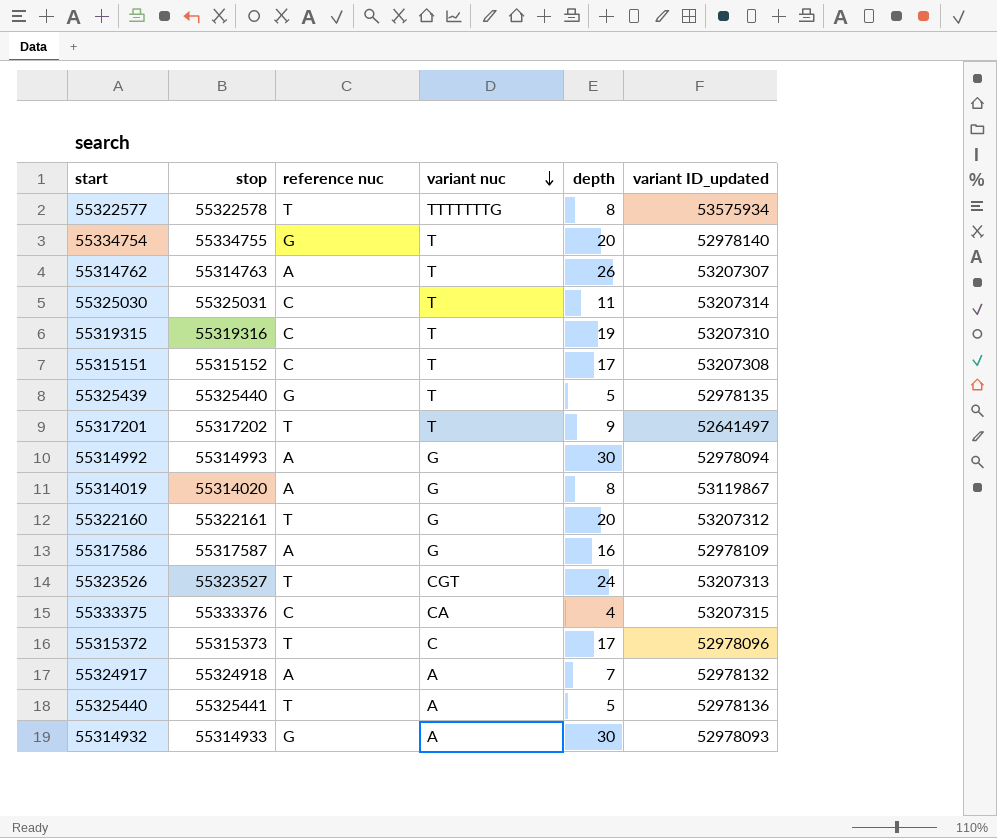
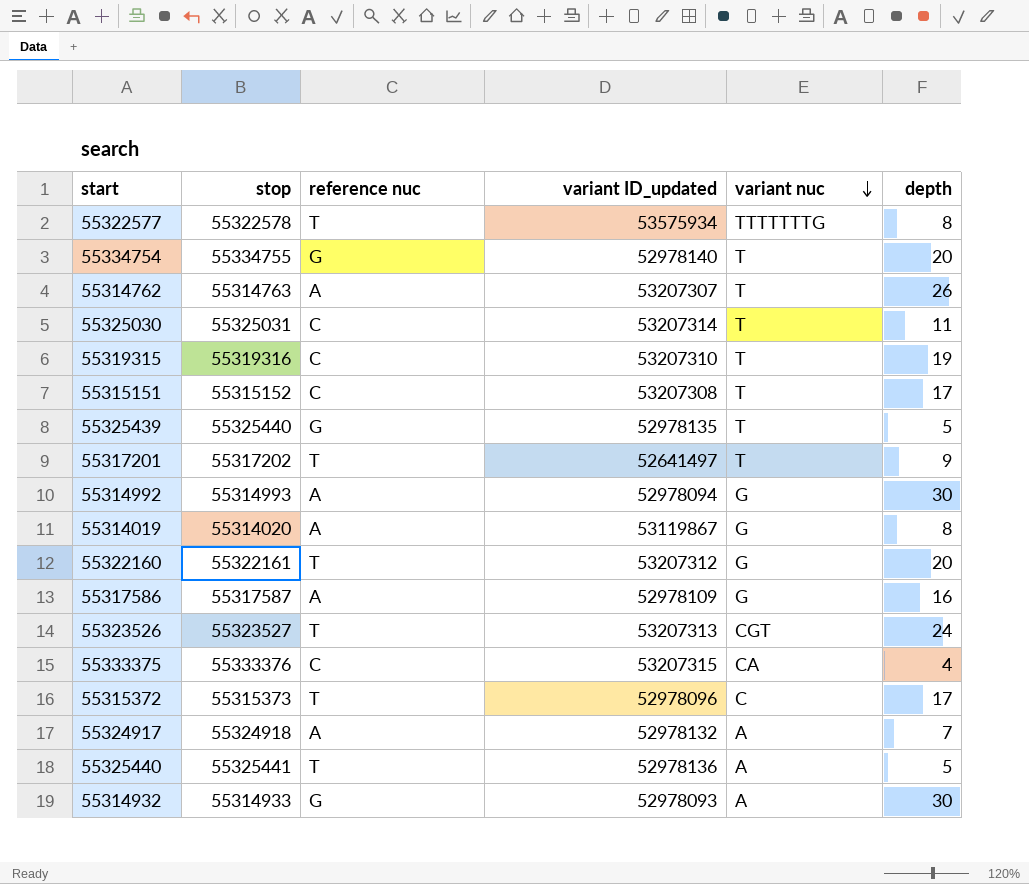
column variant ID_updated | position: 6 -> 4

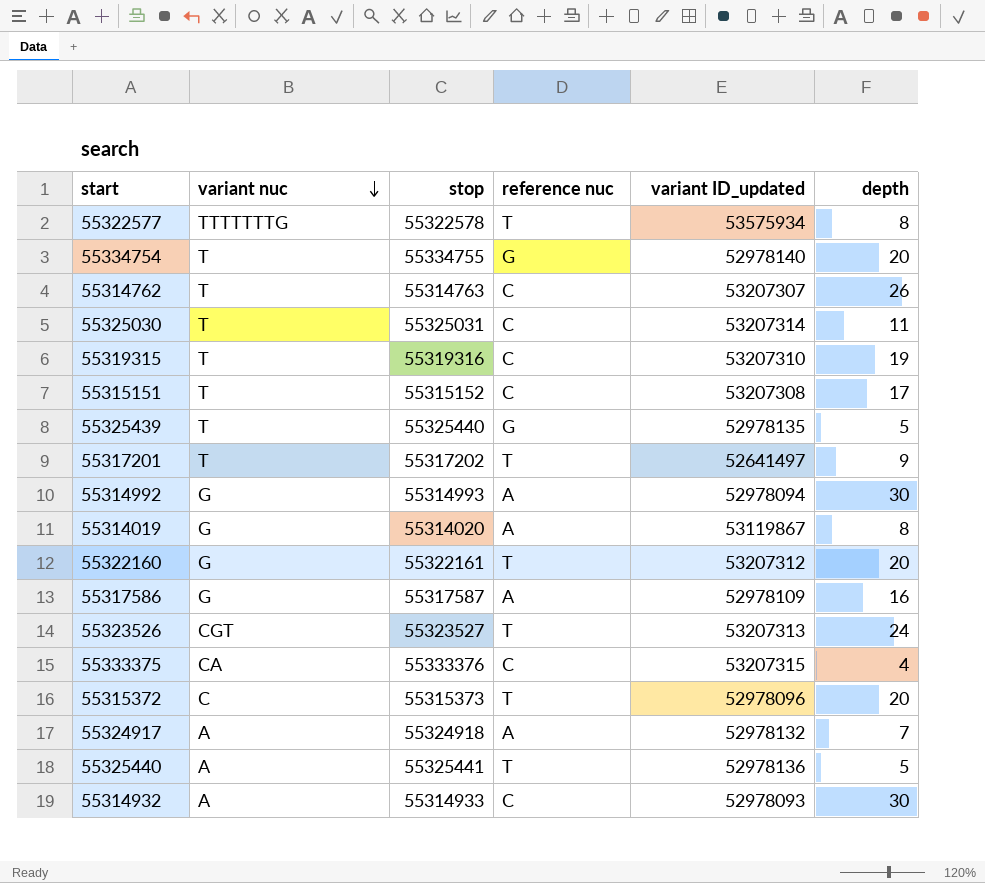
column variant nuc | position: 5 -> 2
55314762 | reference nuc: A -> C
55315372 | depth: 17 -> 20
55314932 | reference nuc: G -> C

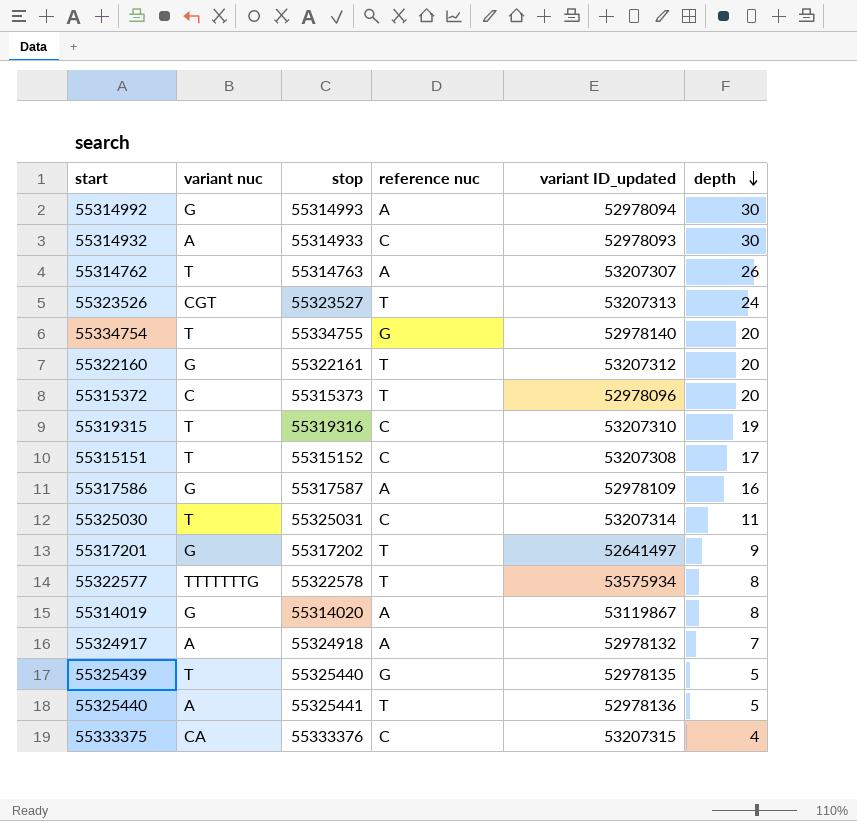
row order: variant nuc descending -> depth descending
55314762 | reference nuc: C -> A
55317201 | variant nuc: T -> G

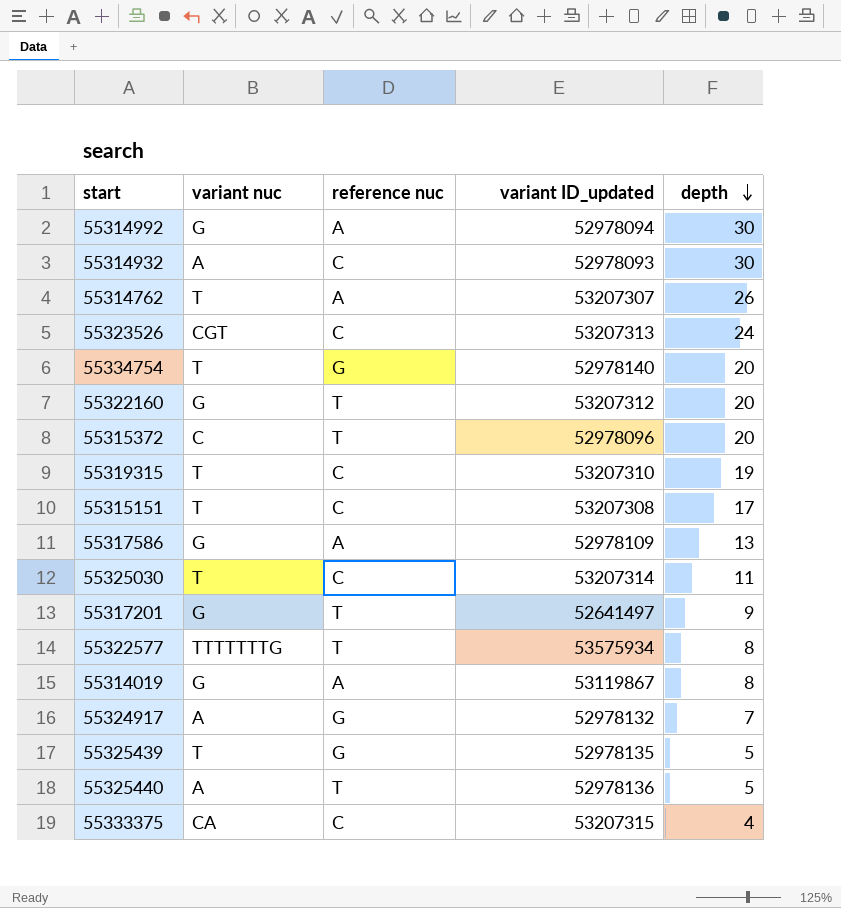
column stop | position: 3 -> none
55323526 | reference nuc: T -> C
55317586 | depth: 16 -> 13
55324917 | reference nuc: A -> G

